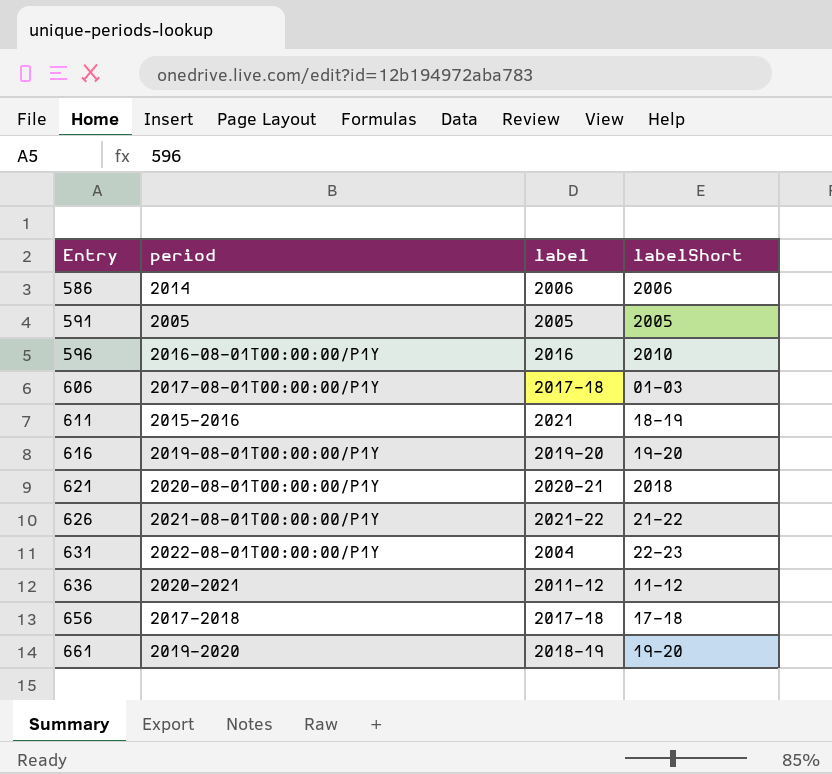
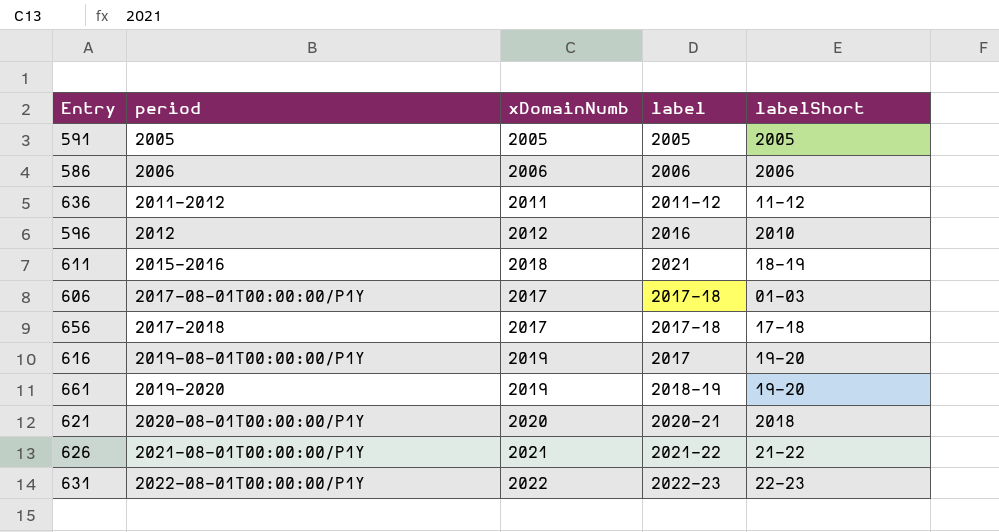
row order: Entry ascending -> period ascending
column xDomainNumb | position: none -> 3
586 | period: 2014 -> 2006
636 | period: 2020-2021 -> 2011-2012
596 | period: 2016-08-01T00:00:00/P1Y -> 2012
616 | label: 2019-20 -> 2017
631 | label: 2004 -> 2022-23

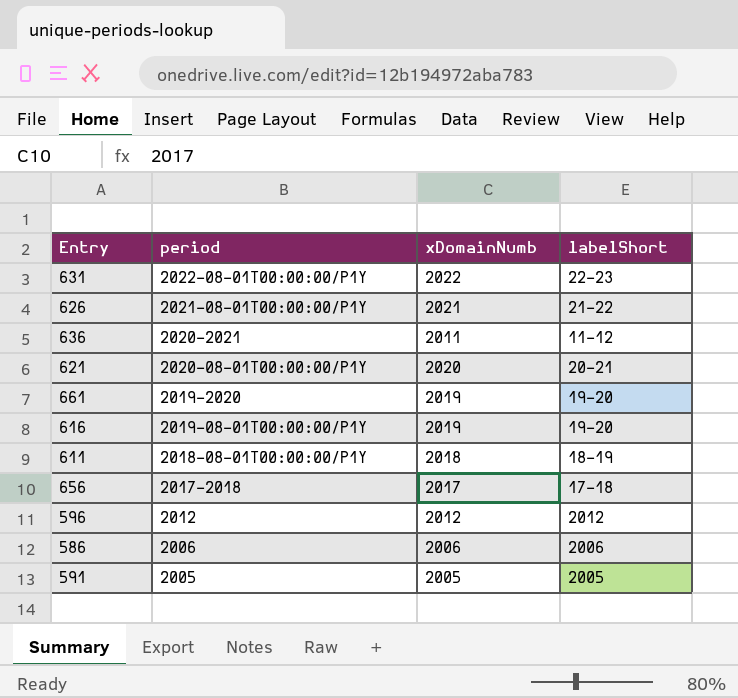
row order: period ascending -> period descending
column label | position: 4 -> none
row 606: 2017-08-01T00:00:00/P1Y | 2017 | 2017-18 | 01-03 -> none
636 | period: 2011-2012 -> 2020-2021
621 | labelShort: 2018 -> 20-21
611 | period: 2015-2016 -> 2018-08-01T00:00:00/P1Y
596 | labelShort: 2010 -> 2012

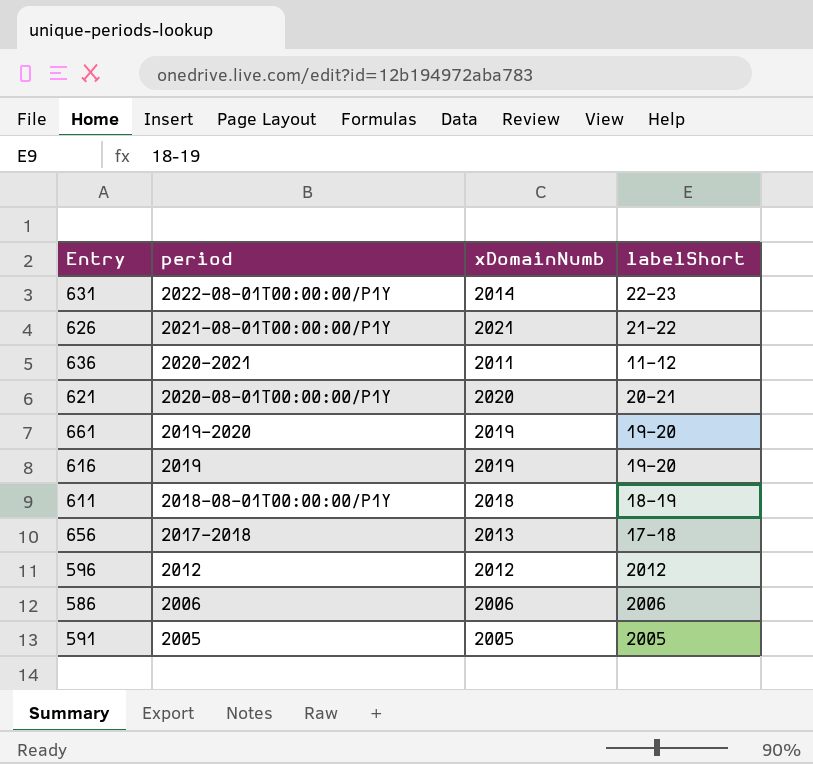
631 | xDomainNumb: 2022 -> 2014
616 | period: 2019-08-01T00:00:00/P1Y -> 2019
656 | xDomainNumb: 2017 -> 2013

